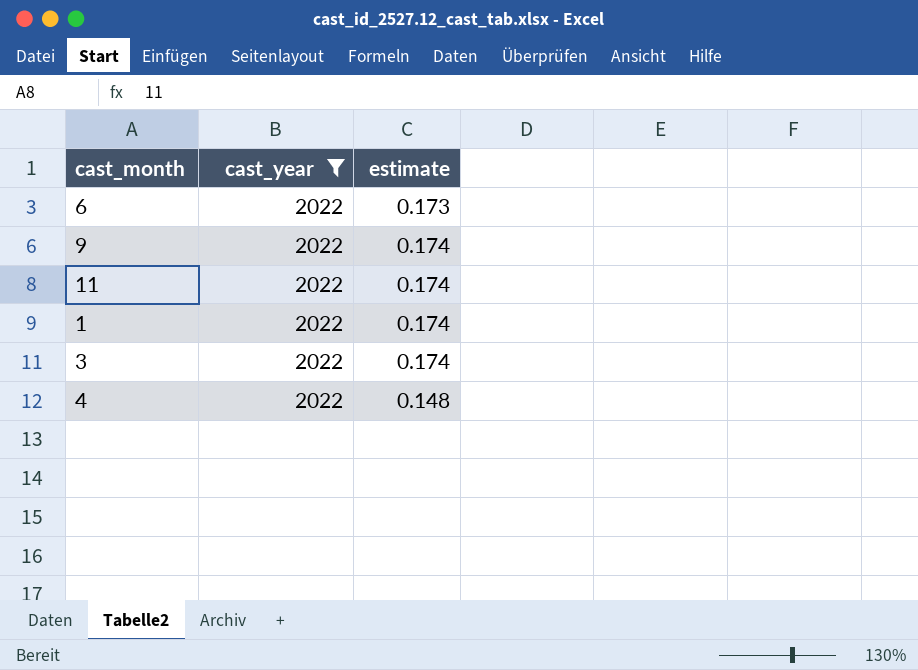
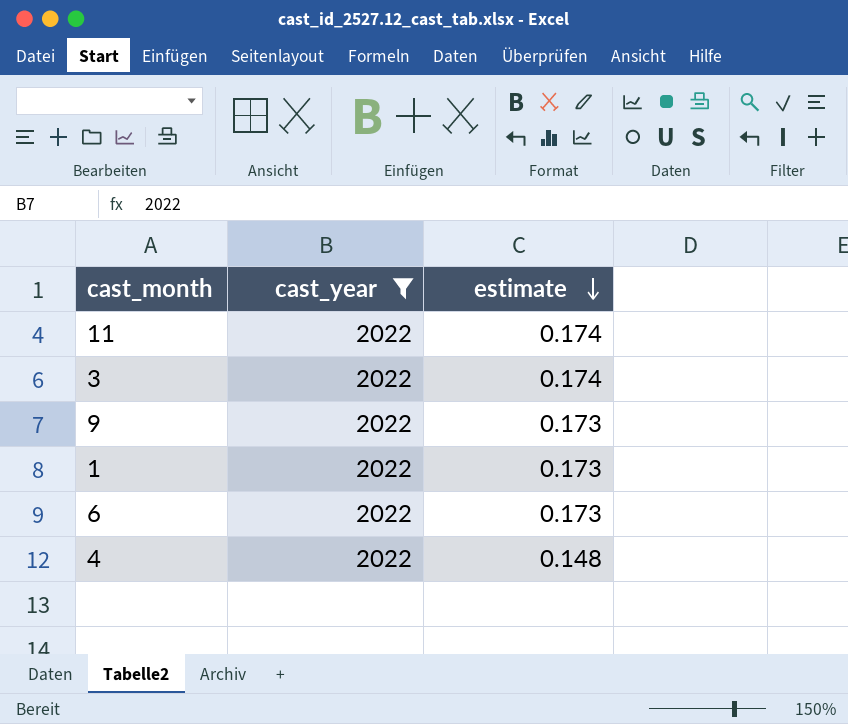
row order: none -> estimate descending
9 | estimate: 0.174 -> 0.173
1 | estimate: 0.174 -> 0.173

